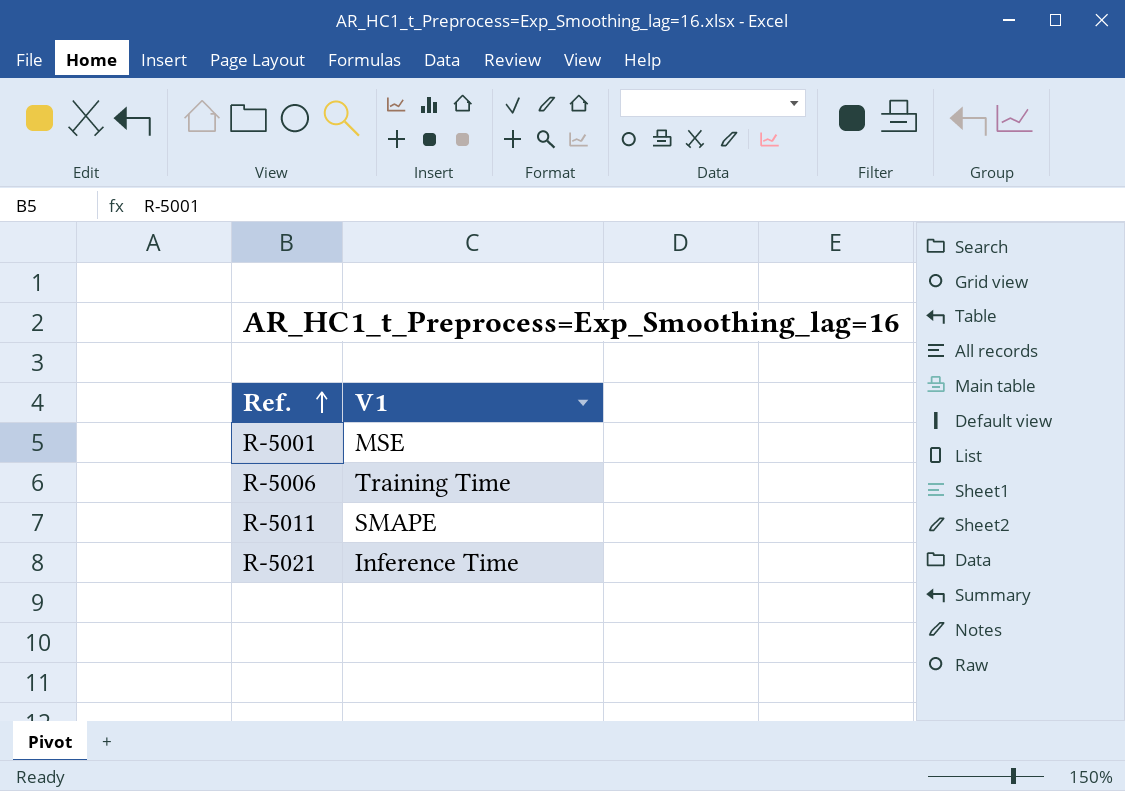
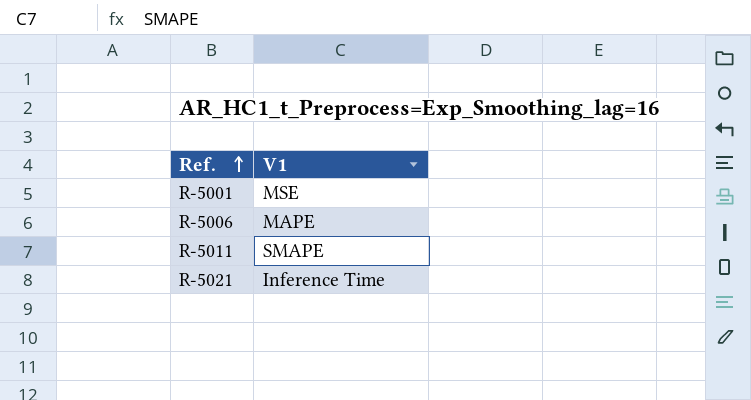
R-5006 | V1: Training Time -> MAPE

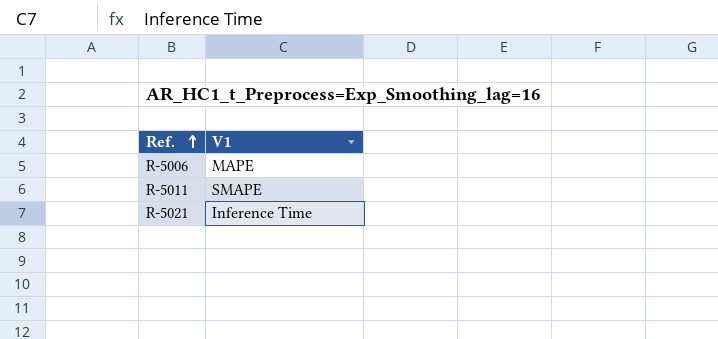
row R-5001: MSE -> none

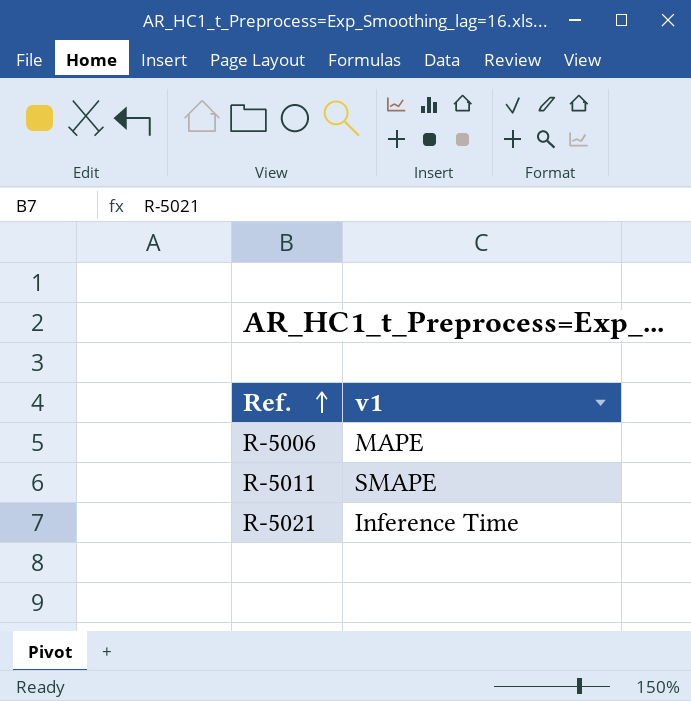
column name: V1 -> v1

